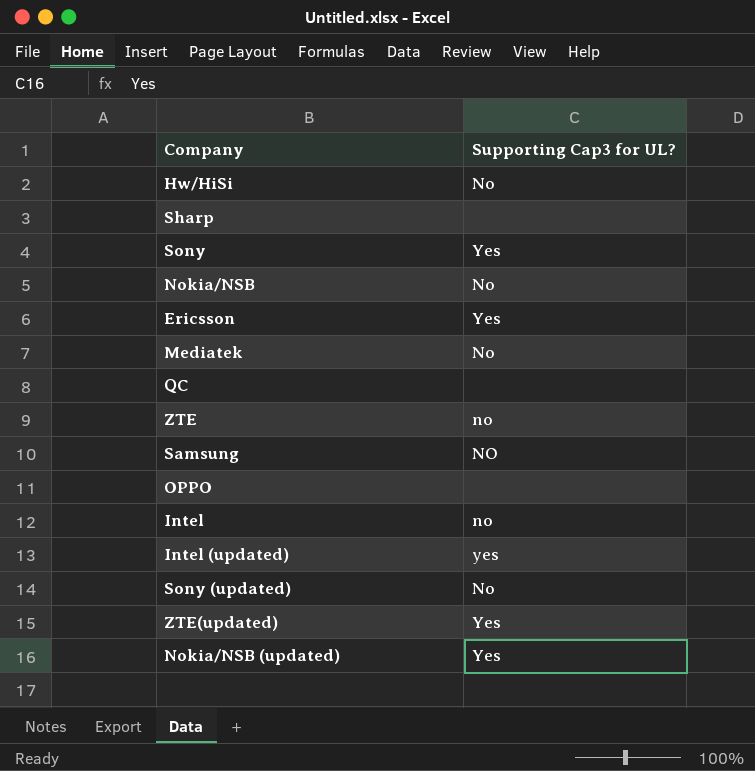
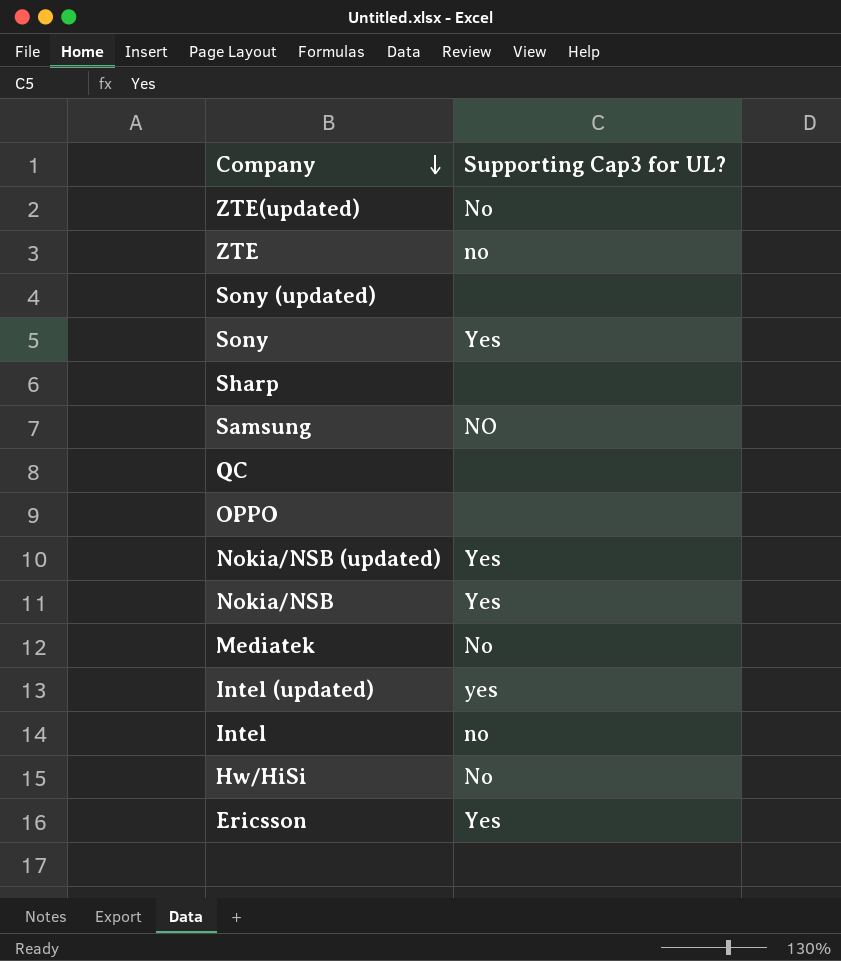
row order: none -> Company descending
ZTE(updated) | Supporting Cap3 for UL?: Yes -> No
Sony (updated) | Supporting Cap3 for UL?: No -> none
Nokia/NSB | Supporting Cap3 for UL?: No -> Yes

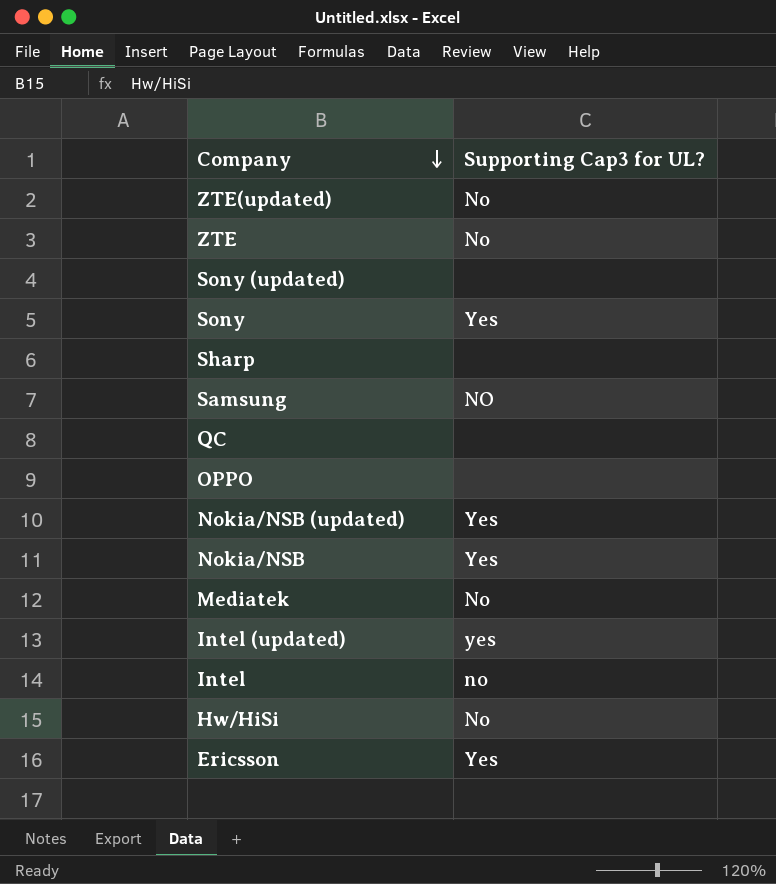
ZTE | Supporting Cap3 for UL?: no -> No

